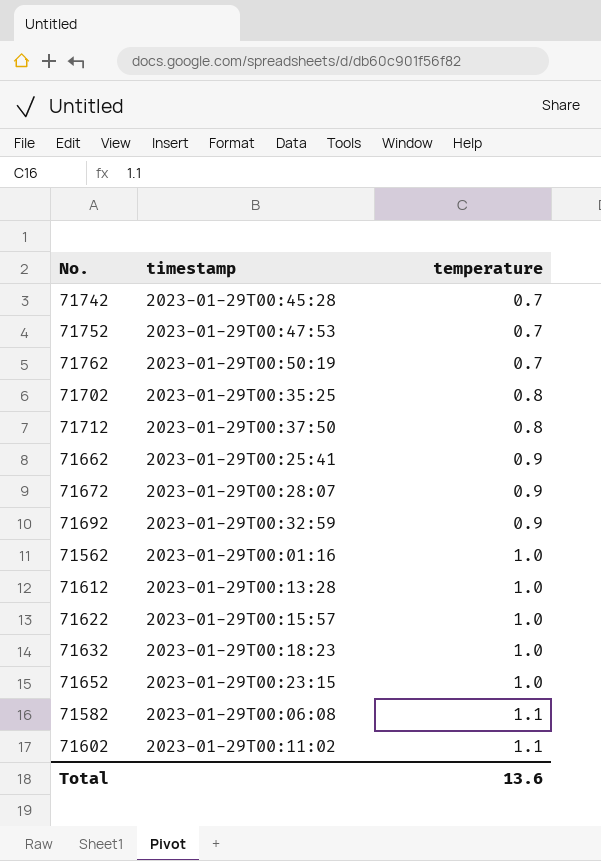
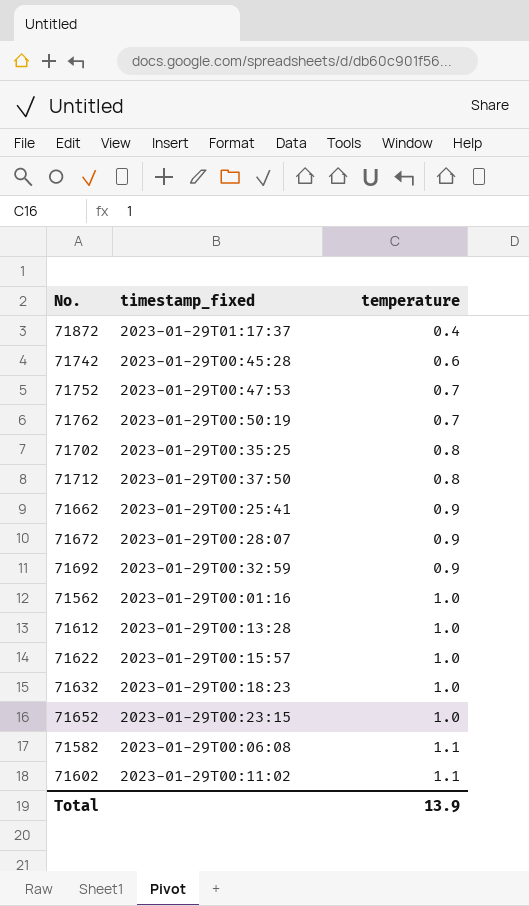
column name: timestamp -> timestamp_fixed
row 71872: none -> 2023-01-29T01:17:37 | 0.4
71742 | temperature: 0.7 -> 0.6
Total | temperature: 13.6 -> 13.9

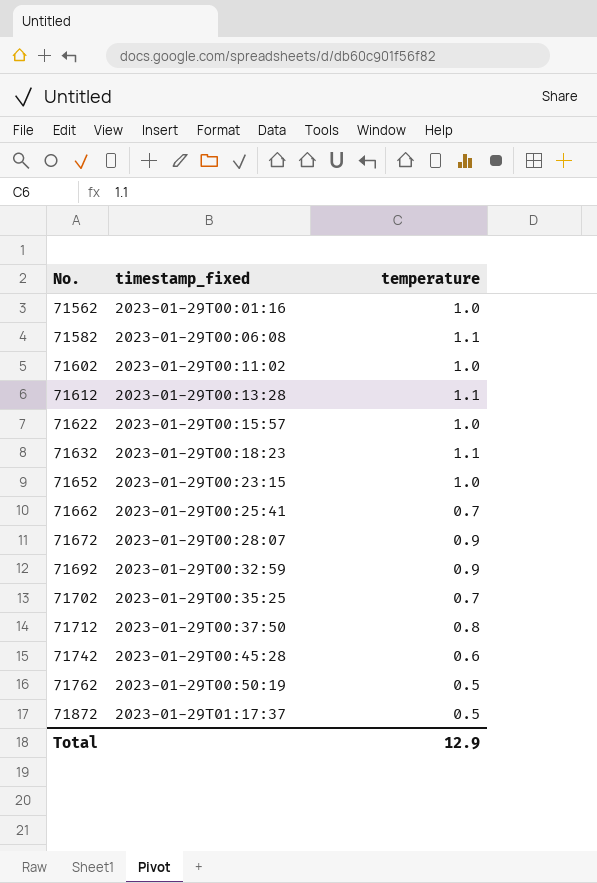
row order: temperature ascending -> No. ascending
row 71752: 2023-01-29T00:47:53 | 0.7 -> none
71602 | temperature: 1.1 -> 1.0
71612 | temperature: 1.0 -> 1.1
71632 | temperature: 1.0 -> 1.1
71662 | temperature: 0.9 -> 0.7
71702 | temperature: 0.8 -> 0.7
71762 | temperature: 0.7 -> 0.5
71872 | temperature: 0.4 -> 0.5
Total | temperature: 13.9 -> 12.9

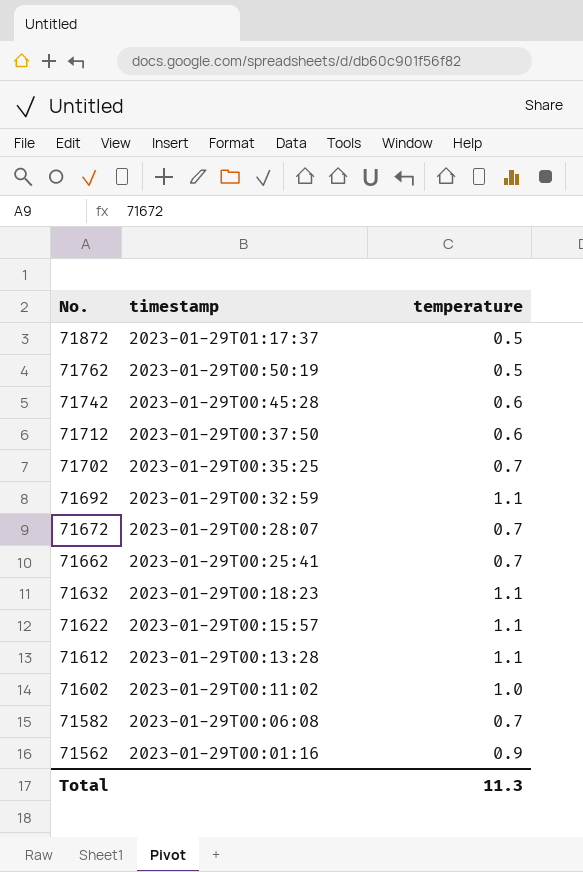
row order: No. ascending -> No. descending
column name: timestamp_fixed -> timestamp
row 71652: 2023-01-29T00:23:15 | 1.0 -> none
71712 | temperature: 0.8 -> 0.6
71692 | temperature: 0.9 -> 1.1
71672 | temperature: 0.9 -> 0.7
71622 | temperature: 1.0 -> 1.1
71582 | temperature: 1.1 -> 0.7
71562 | temperature: 1.0 -> 0.9
Total | temperature: 12.9 -> 11.3

